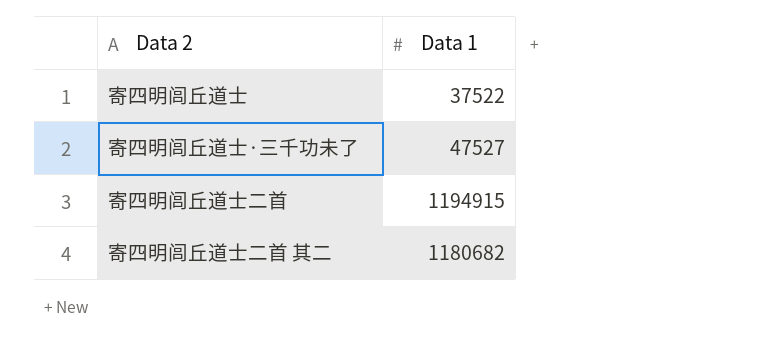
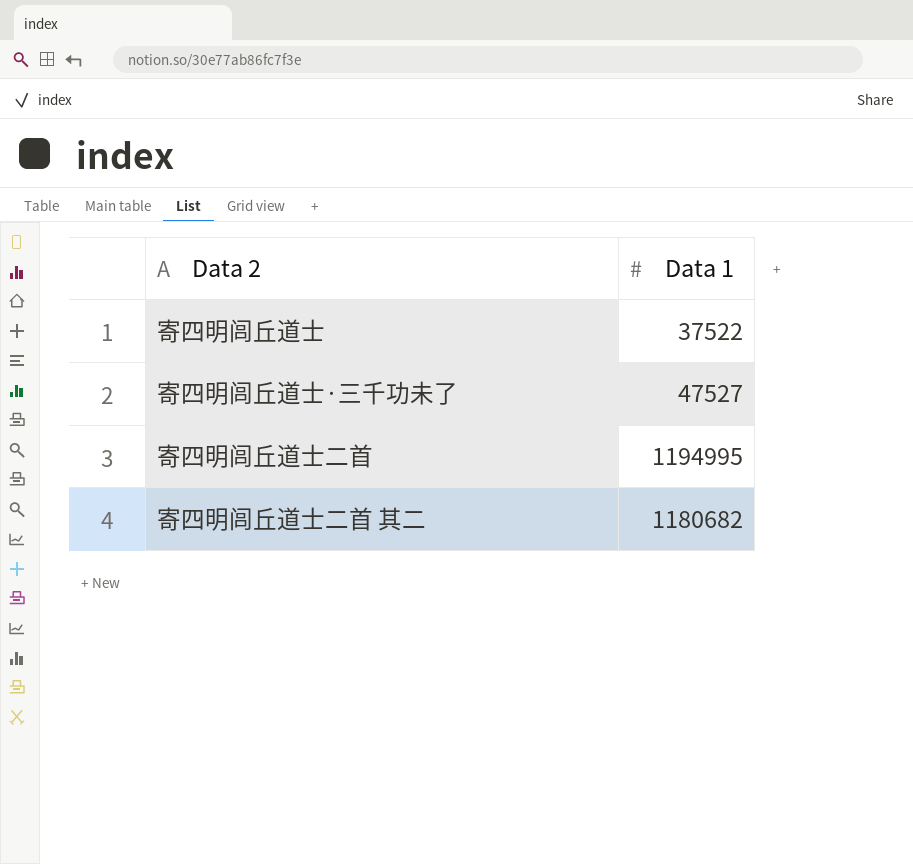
寄四明闾丘道士二首 | Data 1: 1194915 -> 1194995

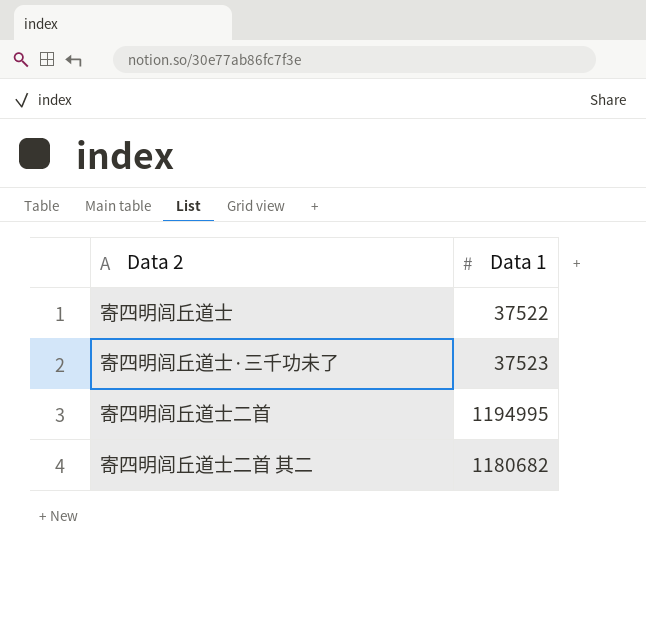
寄四明闾丘道士·三千功未了 | Data 1: 47527 -> 37523

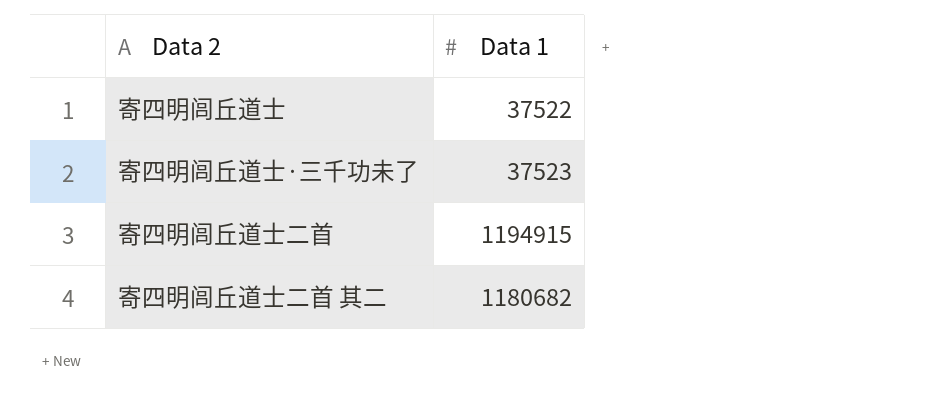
寄四明闾丘道士二首 | Data 1: 1194995 -> 1194915

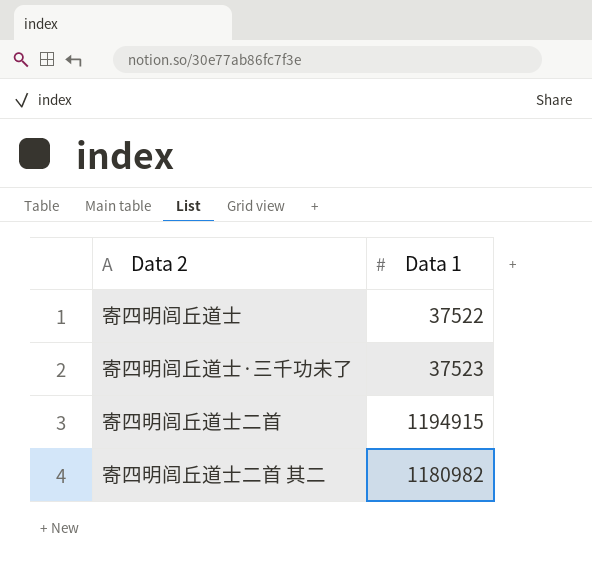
寄四明闾丘道士二首 其二 | Data 1: 1180682 -> 1180982

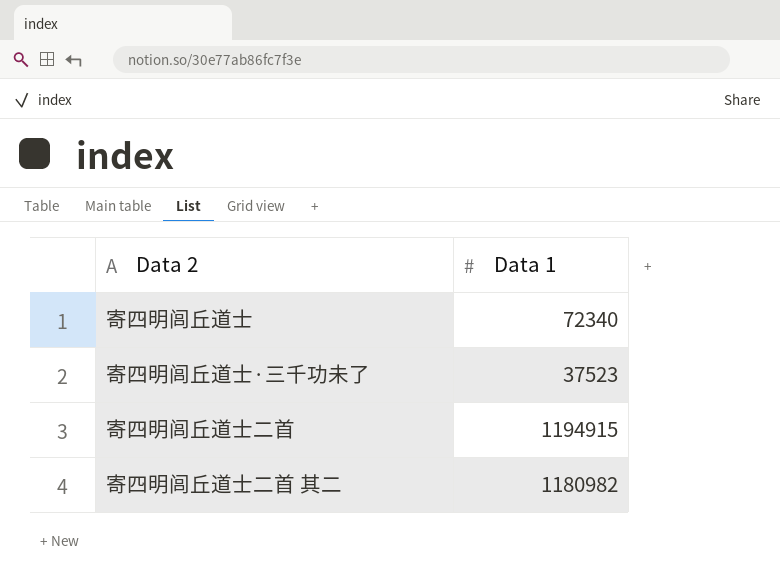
寄四明闾丘道士 | Data 1: 37522 -> 72340

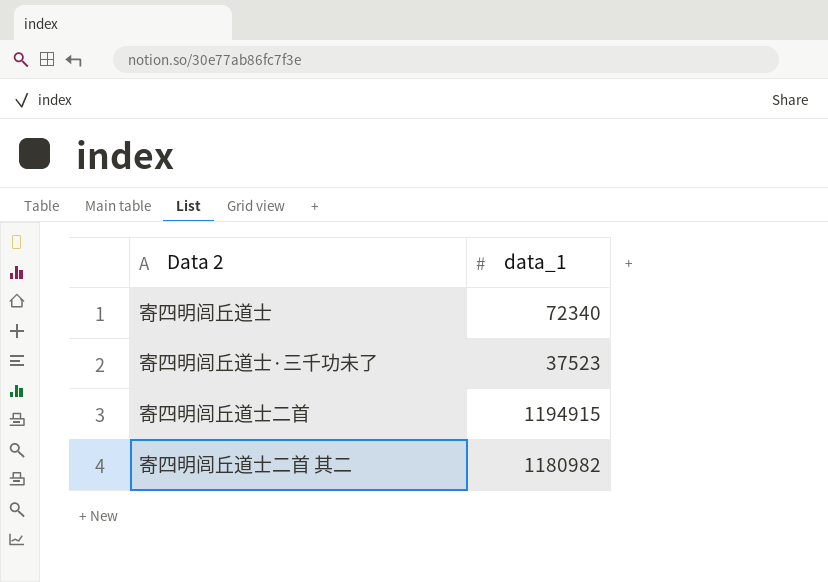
column name: Data 1 -> data_1

